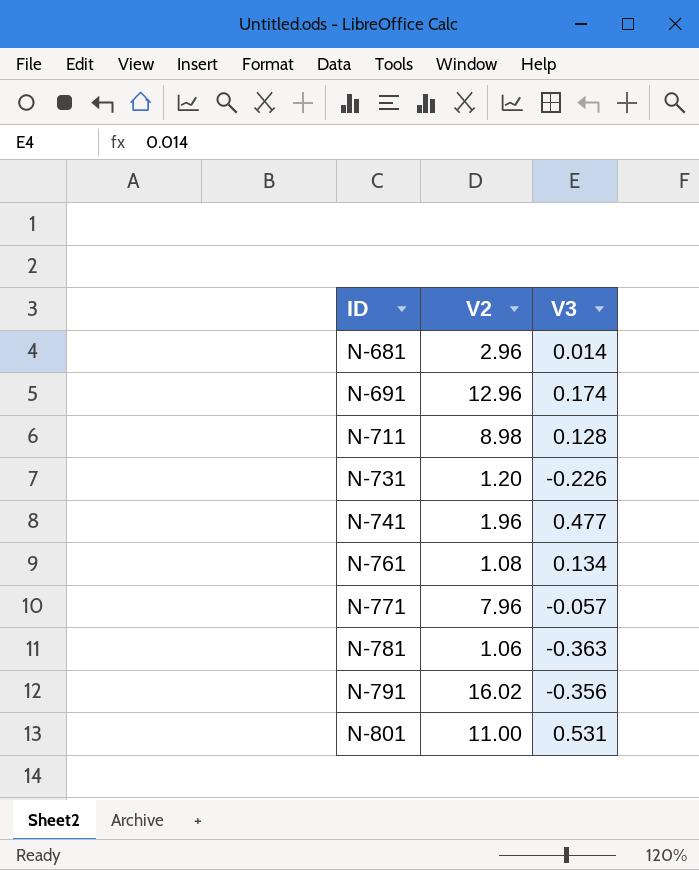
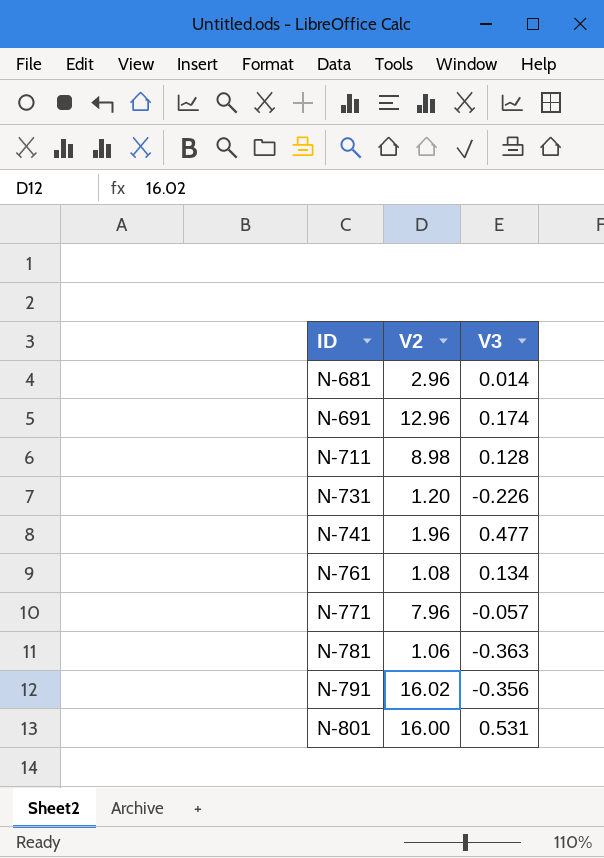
N-801 | V2: 11.00 -> 16.00

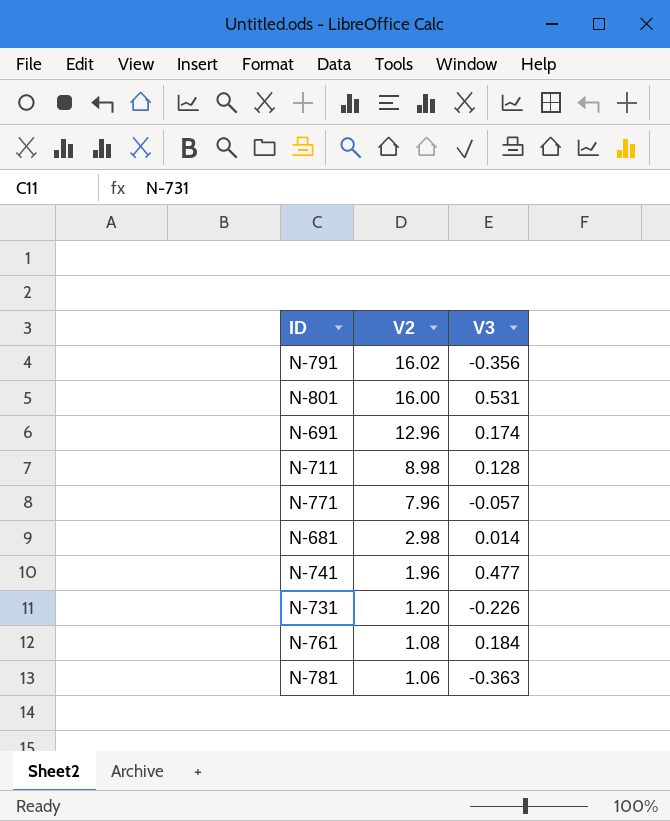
row order: ID ascending -> V2 descending
N-681 | V2: 2.96 -> 2.98
N-761 | V3: 0.134 -> 0.184

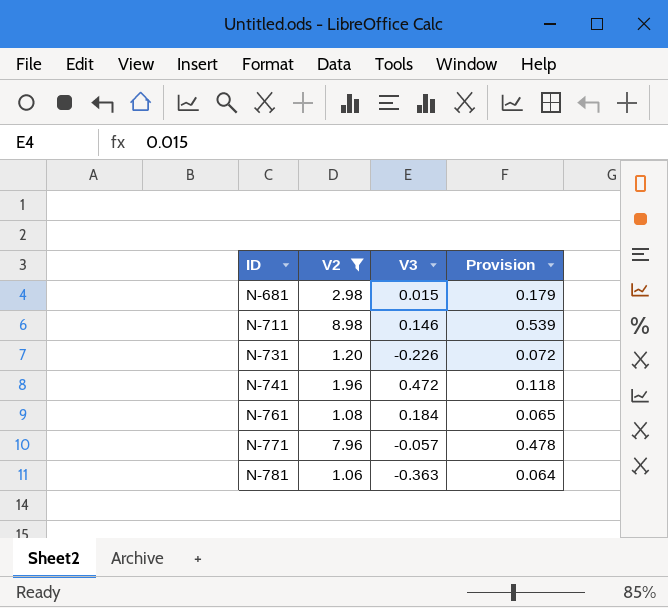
filter: none -> V2 <= 8.98
row order: V2 descending -> ID ascending
column Provision | formula: none -> [V2] * 0.06
N-681 | V3: 0.014 -> 0.015
N-711 | V3: 0.128 -> 0.146
N-741 | V3: 0.477 -> 0.472

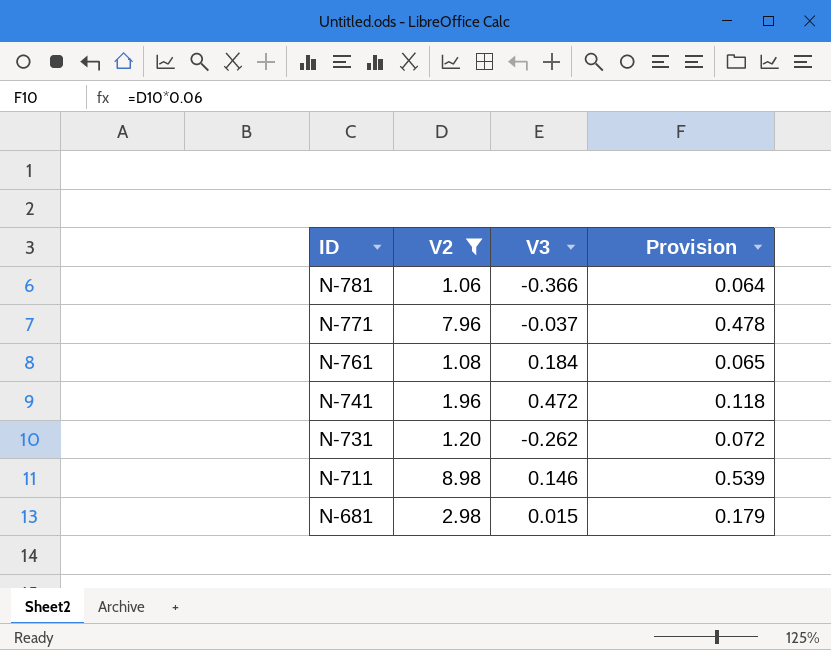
row order: ID ascending -> ID descending
N-781 | V3: -0.363 -> -0.366
N-771 | V3: -0.057 -> -0.037
N-731 | V3: -0.226 -> -0.262

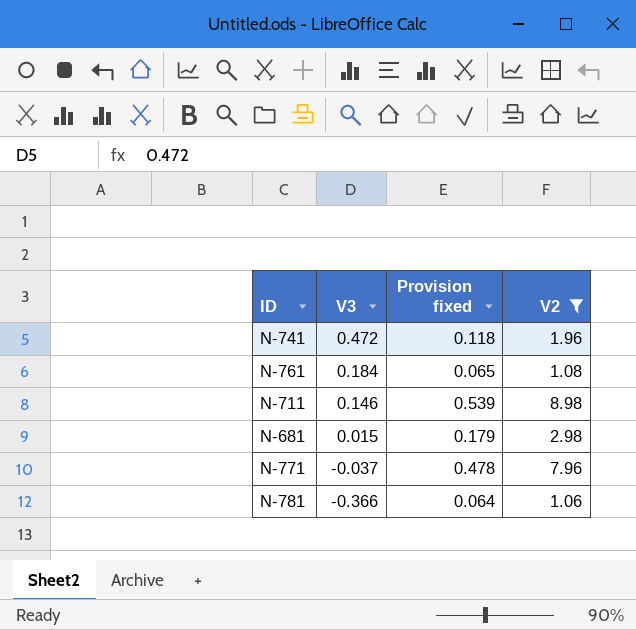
row order: ID descending -> V3 descending
column name: Provision -> Provision fixed
column V2 | position: 2 -> 4
row N-731: 1.20 | -0.262 | 0.072 -> none

